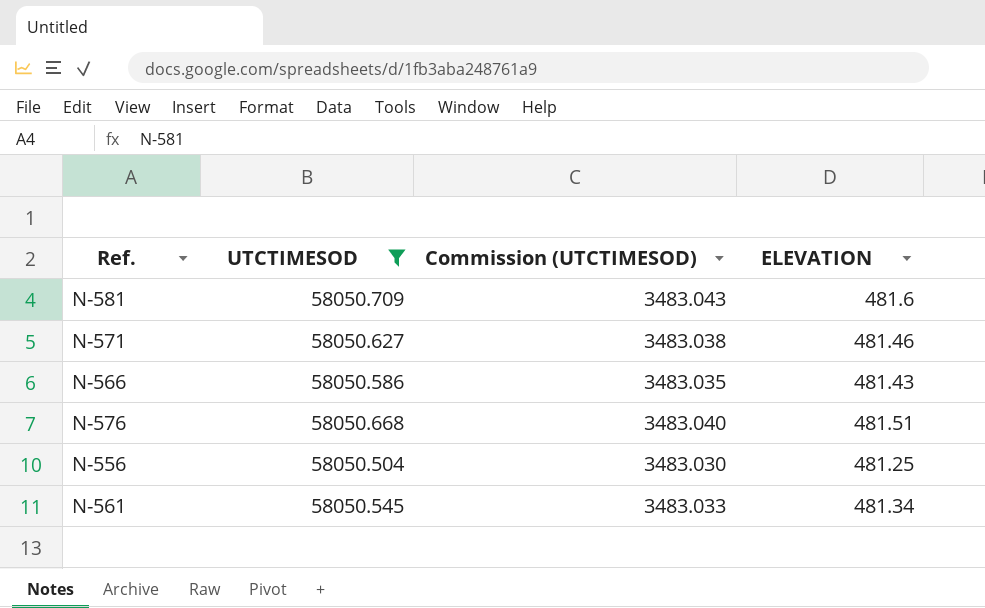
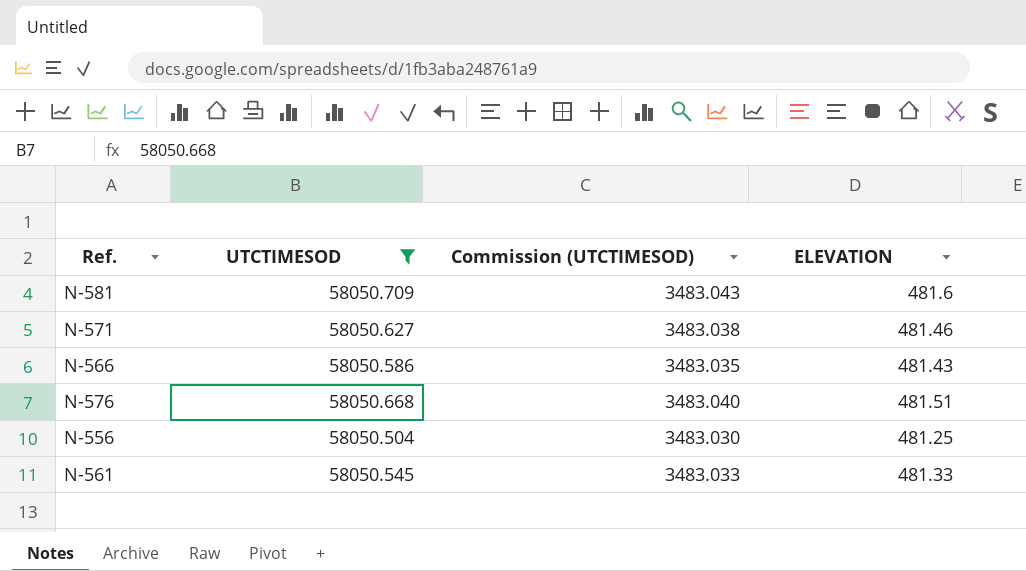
N-561 | ELEVATION: 481.34 -> 481.33

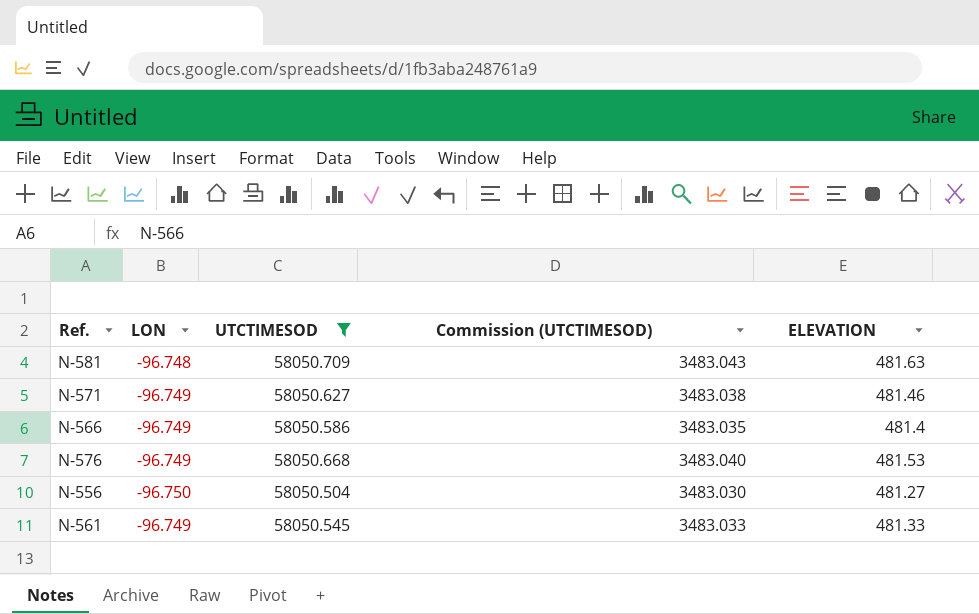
column LON | position: none -> 2
N-581 | ELEVATION: 481.6 -> 481.63
N-566 | ELEVATION: 481.43 -> 481.4
N-576 | ELEVATION: 481.51 -> 481.53
N-556 | ELEVATION: 481.25 -> 481.27

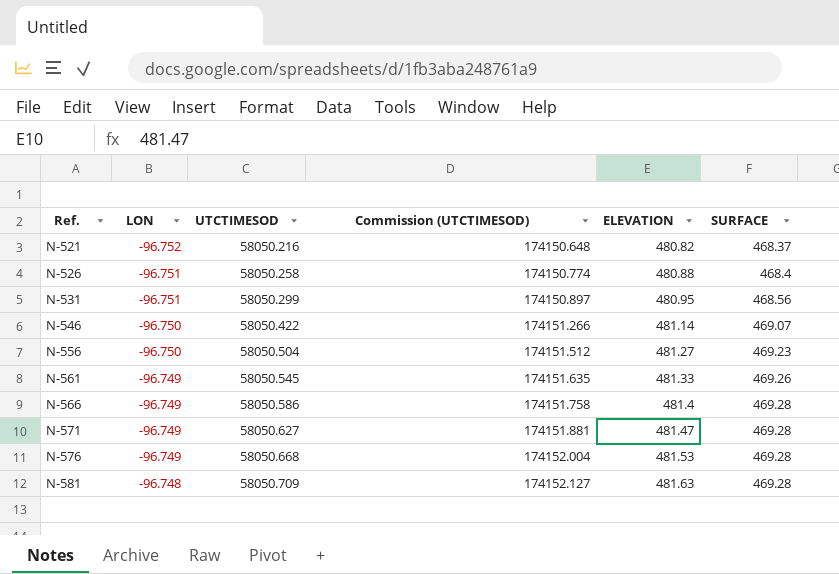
filter: UTCTIMESOD >= 58050.504 -> none
row order: none -> Ref. ascending
column Commission (UTCTIMESOD) | formula: [UTCTIMESOD] * 0.06 -> [UTCTIMESOD] * 3
column SURFACE | position: none -> 6
N-571 | ELEVATION: 481.46 -> 481.47

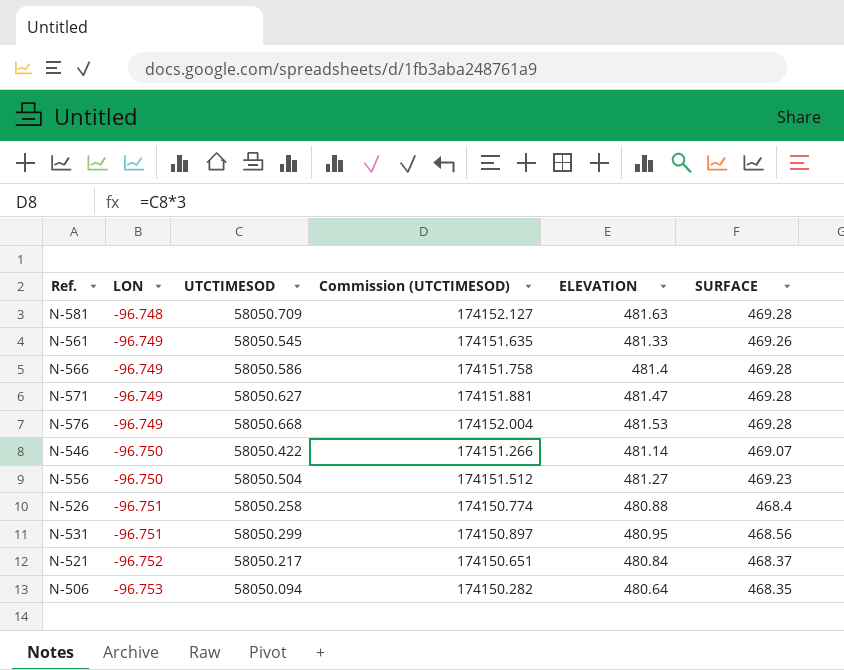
row order: Ref. ascending -> LON descending
N-521 | UTCTIMESOD: 58050.216 -> 58050.217
N-521 | Commission (UTCTIMESOD): 174150.648 -> 174150.651
N-521 | ELEVATION: 480.82 -> 480.84
row N-506: none -> -96.753 | 58050.094 | 174150.282 | 480.64 | 468.35

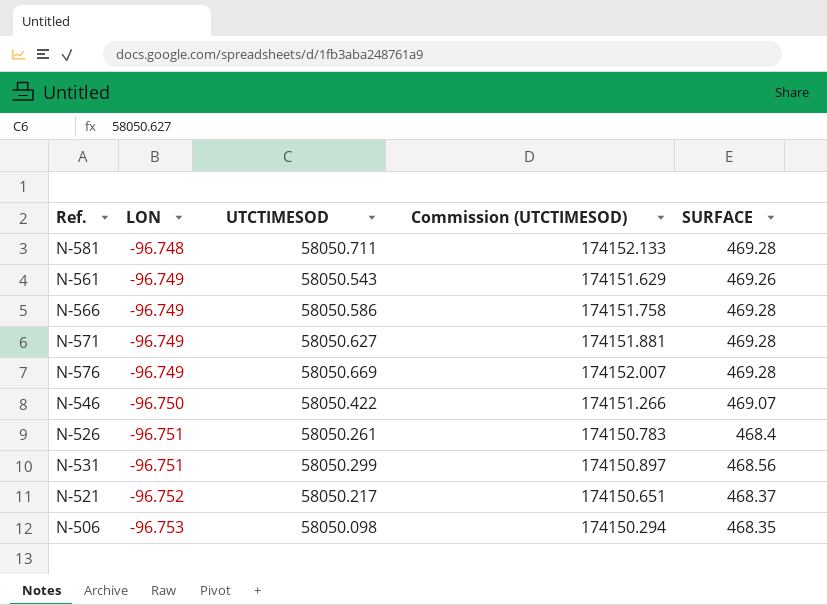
column ELEVATION | position: 5 -> none
row N-556: -96.750 | 58050.504 | 174151.512 | 481.27 | 469.23 -> none
N-581 | UTCTIMESOD: 58050.709 -> 58050.711
N-581 | Commission (UTCTIMESOD): 174152.127 -> 174152.133
N-561 | UTCTIMESOD: 58050.545 -> 58050.543
N-561 | Commission (UTCTIMESOD): 174151.635 -> 174151.629
N-576 | UTCTIMESOD: 58050.668 -> 58050.669
N-576 | Commission (UTCTIMESOD): 174152.004 -> 174152.007
N-526 | UTCTIMESOD: 58050.258 -> 58050.261
N-526 | Commission (UTCTIMESOD): 174150.774 -> 174150.783
N-506 | UTCTIMESOD: 58050.094 -> 58050.098
N-506 | Commission (UTCTIMESOD): 174150.282 -> 174150.294

